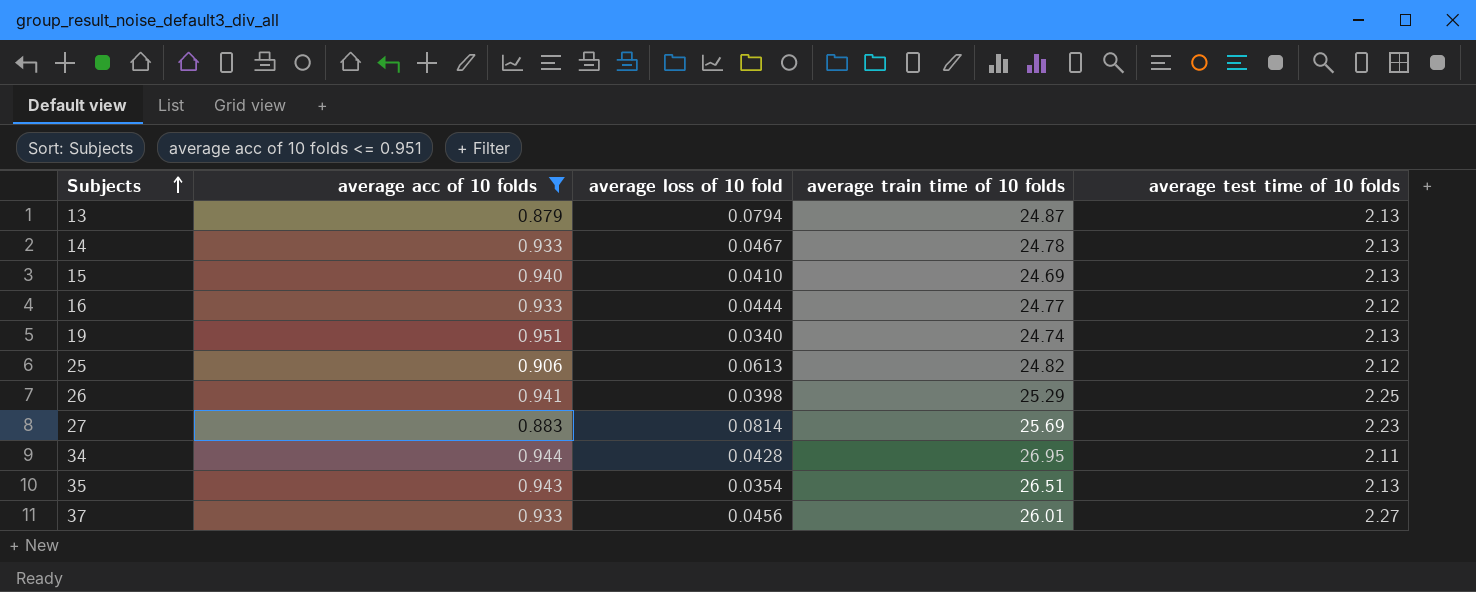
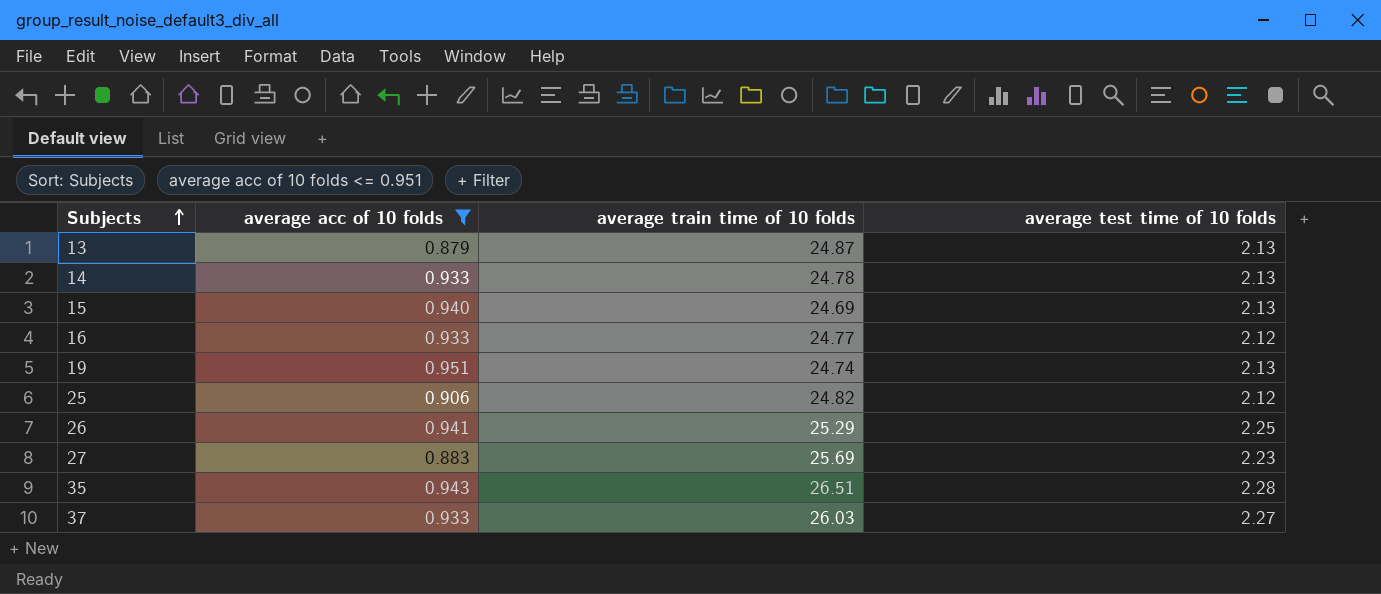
column average loss of 10 fold | position: 3 -> none
row 34: 0.944 | 0.0428 | 26.95 | 2.11 -> none
35 | average test time of 10 folds: 2.13 -> 2.28
37 | average train time of 10 folds: 26.01 -> 26.03

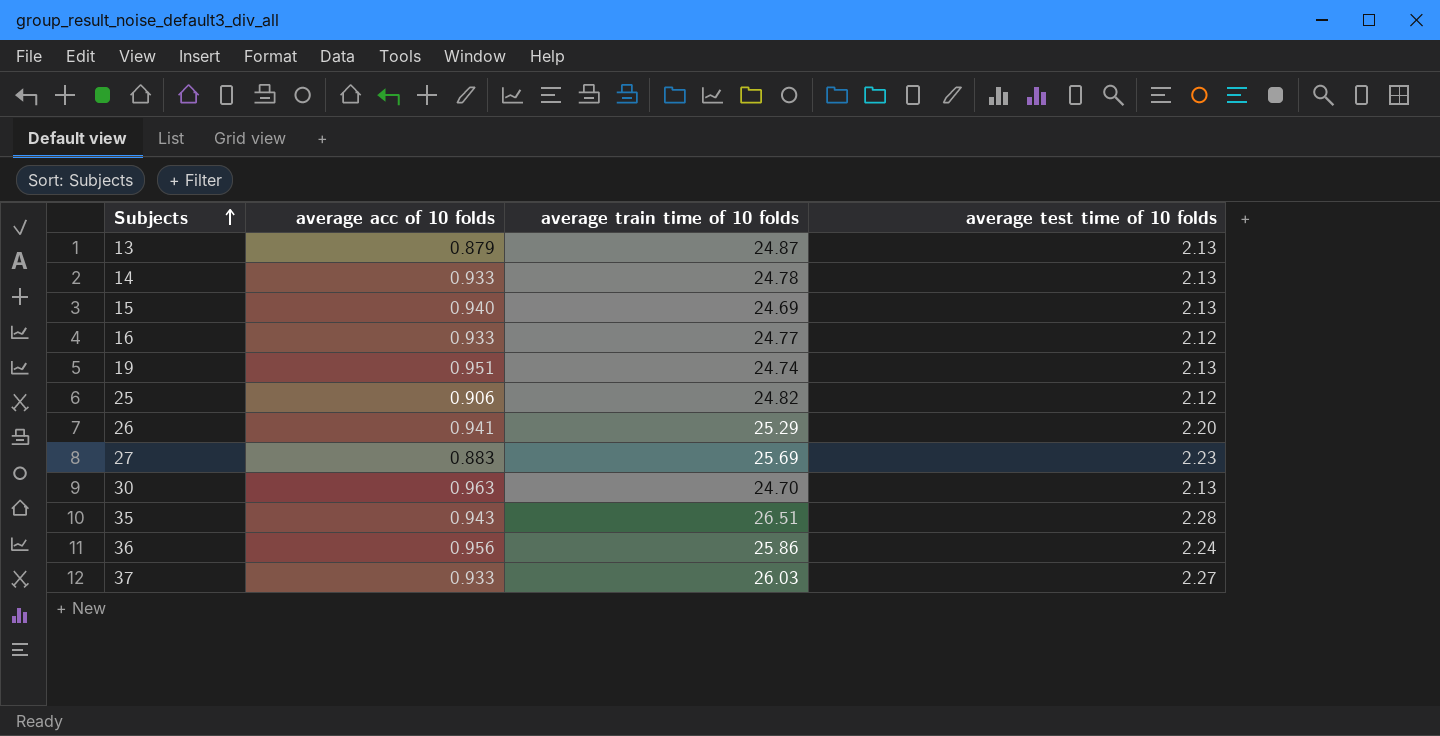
filter: average acc of 10 folds <= 0.951 -> none
26 | average test time of 10 folds: 2.25 -> 2.20

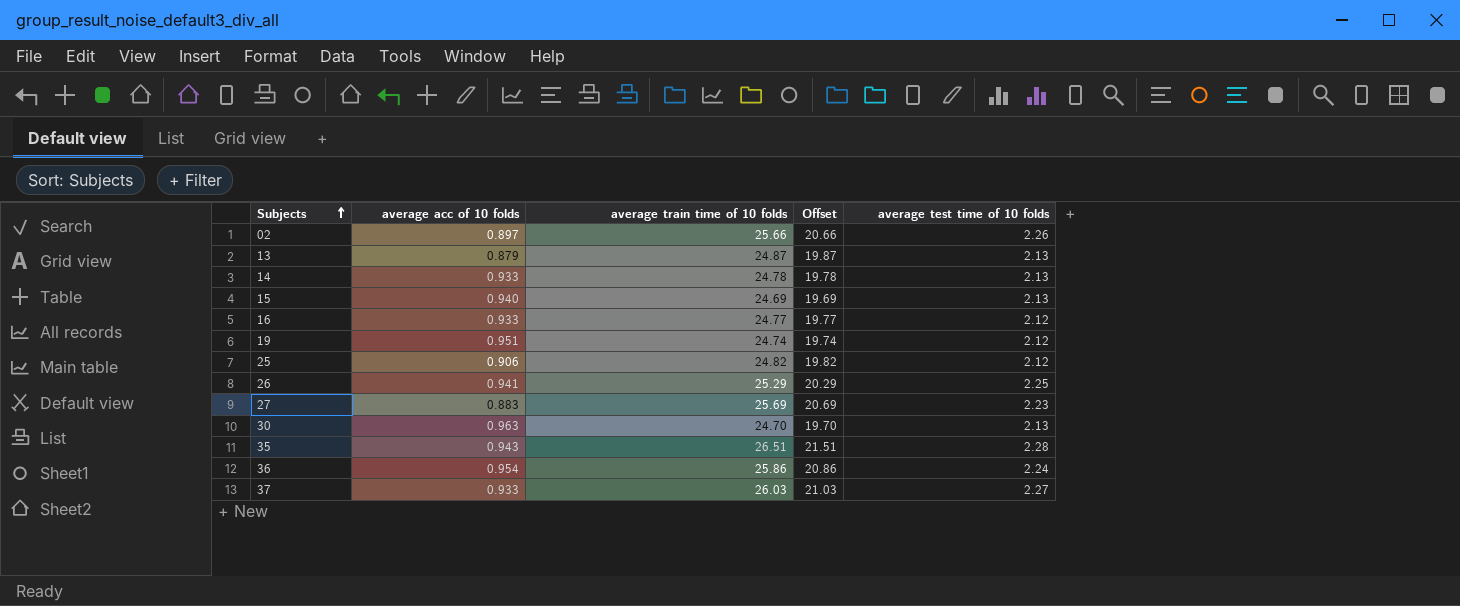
column Offset | formula: none -> [average train time of 10 folds] - 5
row 02: none -> 0.897 | 25.66 | 20.66 | 2.26
19 | average test time of 10 folds: 2.13 -> 2.12
26 | average test time of 10 folds: 2.20 -> 2.25
36 | average acc of 10 folds: 0.956 -> 0.954

